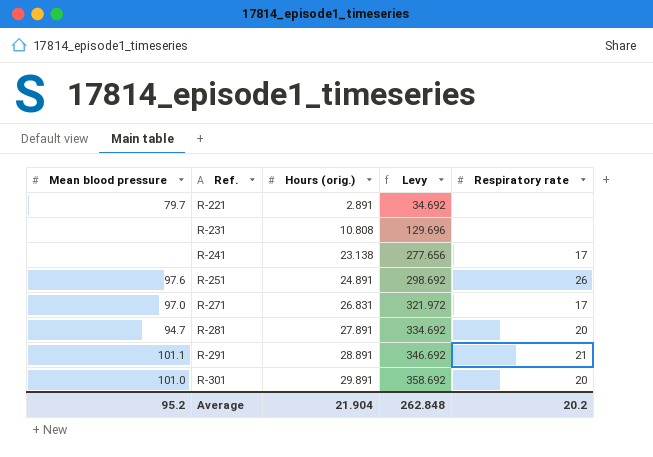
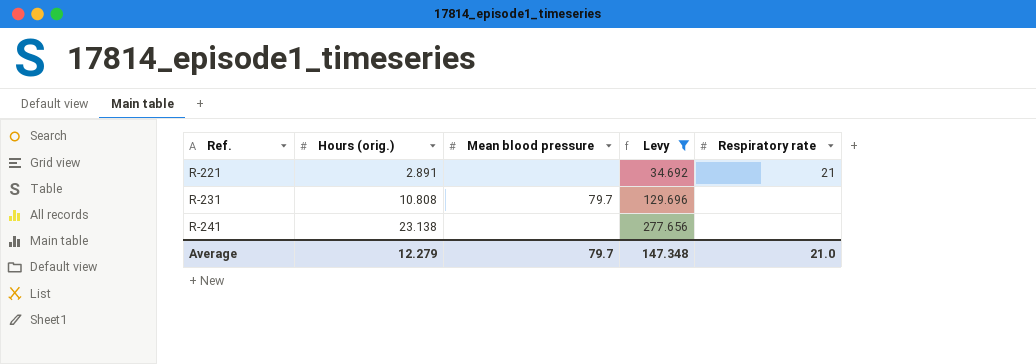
filter: none -> Levy <= 277.656
column Mean blood pressure | position: 1 -> 3
R-221 | Mean blood pressure: 79.7 -> none
R-221 | Respiratory rate: none -> 21
R-231 | Mean blood pressure: none -> 79.7
R-241 | Respiratory rate: 17 -> none
Average | Hours (orig.): 21.904 -> 12.279
Average | Mean blood pressure: 95.2 -> 79.7
Average | Levy: 262.848 -> 147.348
Average | Respiratory rate: 20.2 -> 21.0

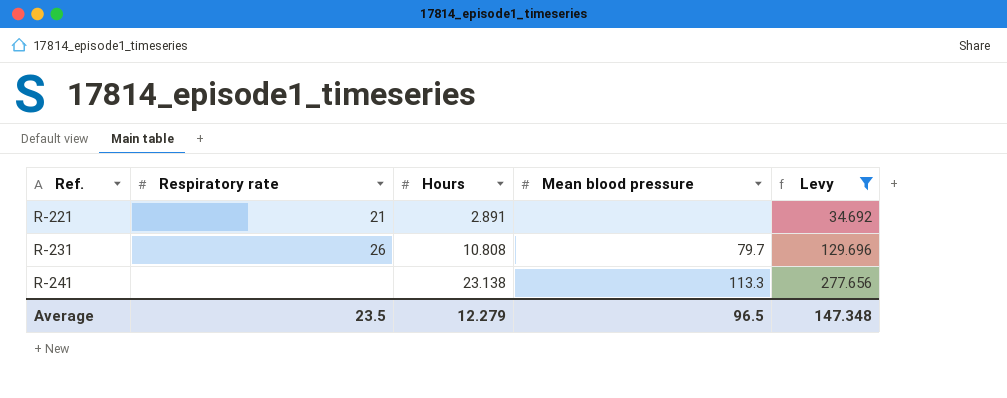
column Respiratory rate | position: 5 -> 2
column name: Hours (orig.) -> Hours
R-231 | Respiratory rate: none -> 26
R-241 | Mean blood pressure: none -> 113.3
Average | Respiratory rate: 21.0 -> 23.5
Average | Mean blood pressure: 79.7 -> 96.5

